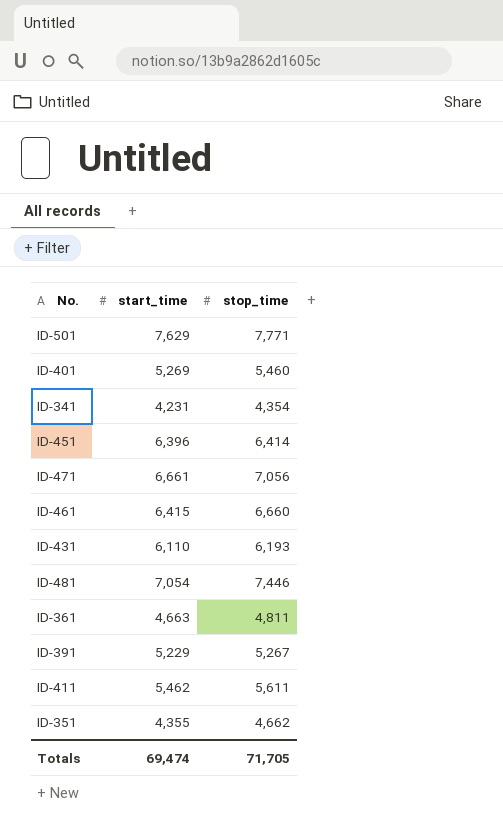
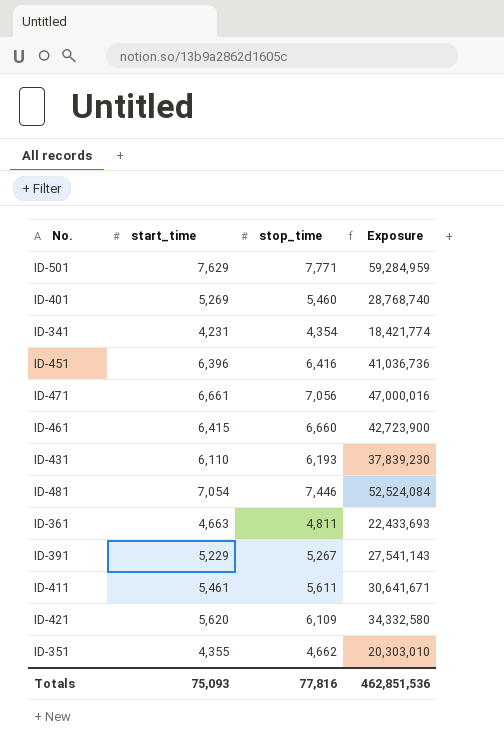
column Exposure | formula: none -> [start_time] * [stop_time]
ID-451 | stop_time: 6,414 -> 6,416
ID-411 | start_time: 5,462 -> 5,461
row ID-421: none -> 5,620 | 6,109 | 34,332,580
Totals | start_time: 69,474 -> 75,093
Totals | stop_time: 71,705 -> 77,816

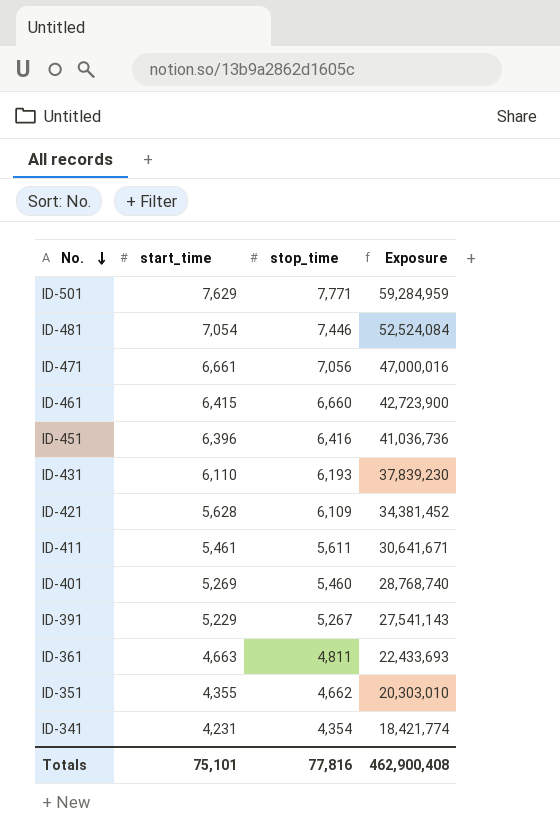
row order: none -> No. descending
ID-421 | start_time: 5,620 -> 5,628
ID-421 | Exposure: 34,332,580 -> 34,381,452
Totals | start_time: 75,093 -> 75,101
Totals | Exposure: 462,851,536 -> 462,900,408

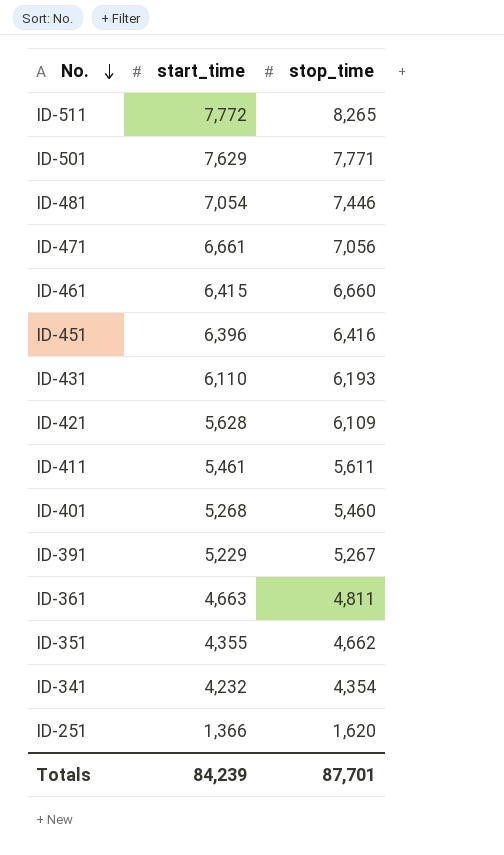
column Exposure | formula: [start_time] * [stop_time] -> none
row ID-511: none -> 7,772 | 8,265
ID-401 | start_time: 5,269 -> 5,268
ID-341 | start_time: 4,231 -> 4,232
row ID-251: none -> 1,366 | 1,620
Totals | start_time: 75,101 -> 84,239
Totals | stop_time: 77,816 -> 87,701

